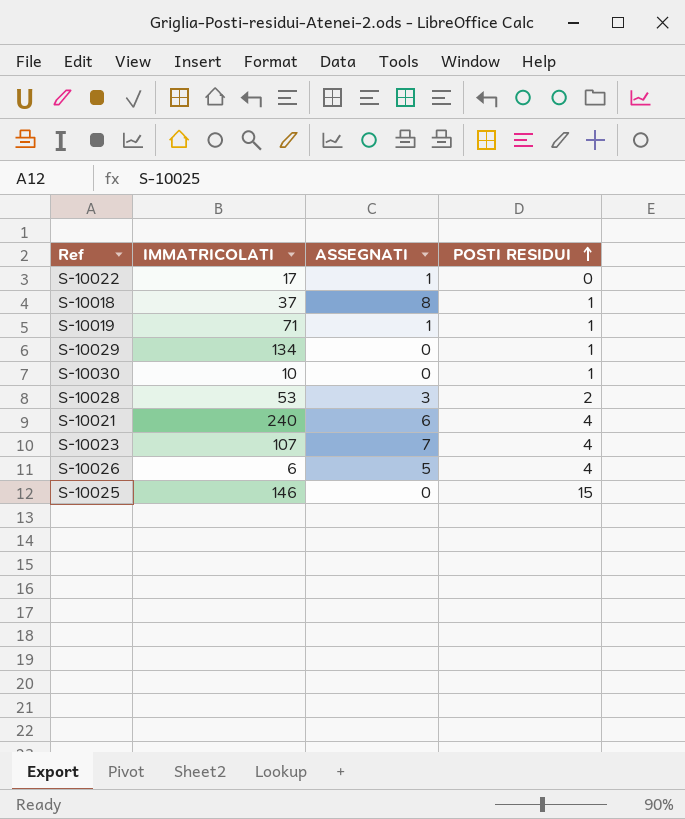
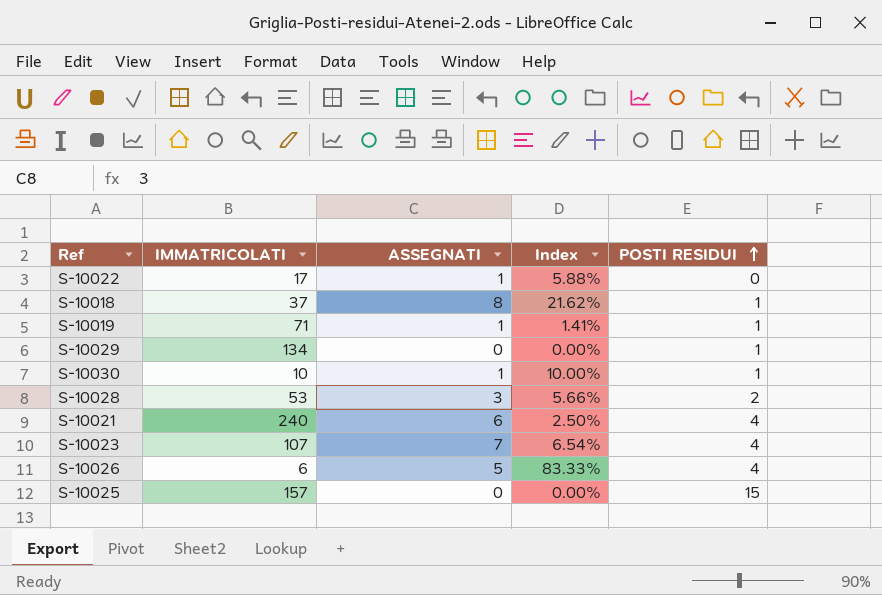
column Index | formula: none -> [ASSEGNATI] / [IMMATRICOLATI]
S-10030 | ASSEGNATI: 0 -> 1
S-10025 | IMMATRICOLATI: 146 -> 157

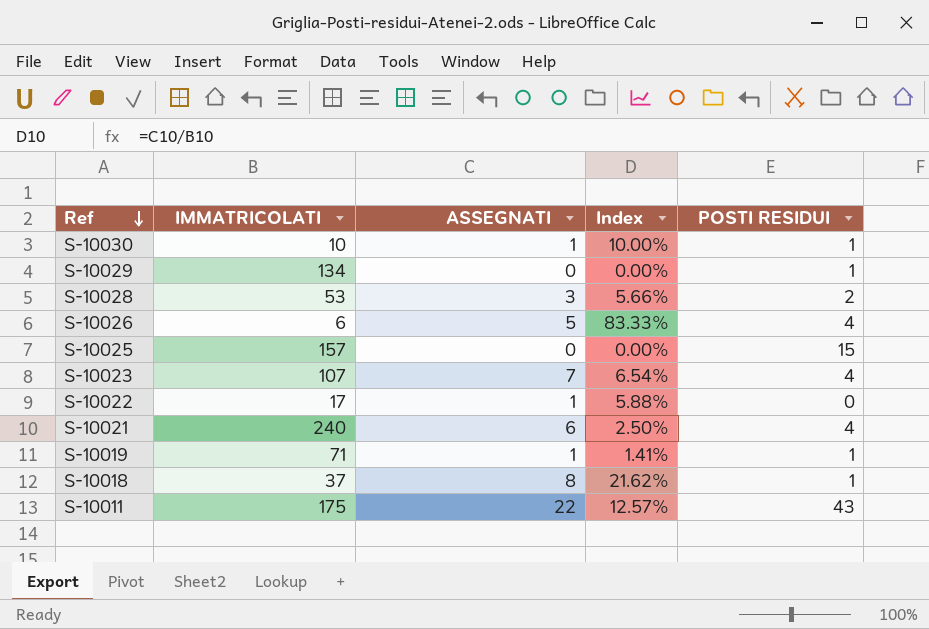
row order: POSTI RESIDUI ascending -> Ref descending
row S-10011: none -> 175 | 22 | 12.57% | 43

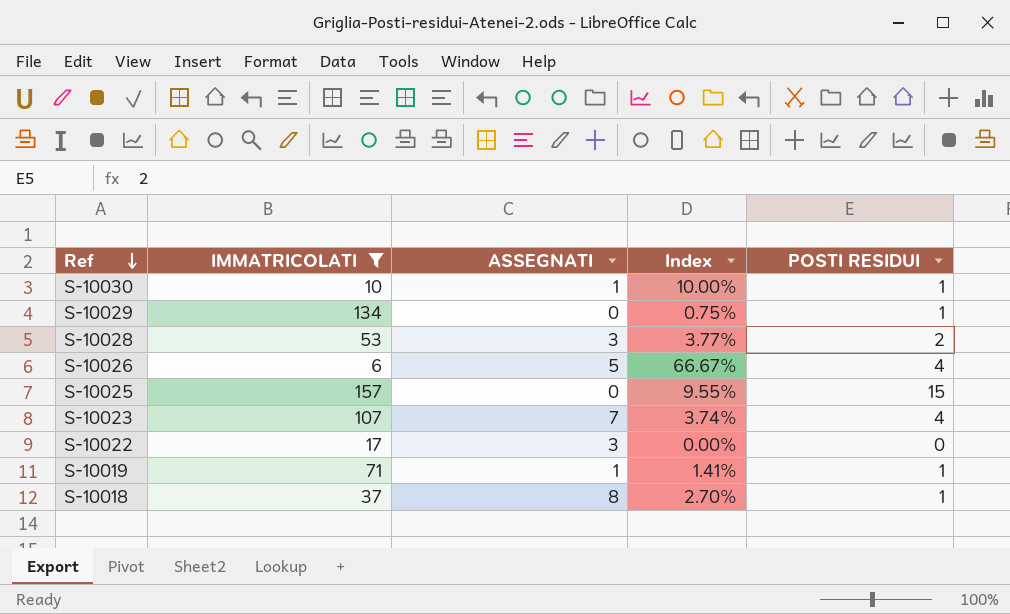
filter: none -> IMMATRICOLATI <= 157
column Index | formula: [ASSEGNATI] / [IMMATRICOLATI] -> [POSTI RESIDUI] / [IMMATRICOLATI]
S-10022 | ASSEGNATI: 1 -> 3

